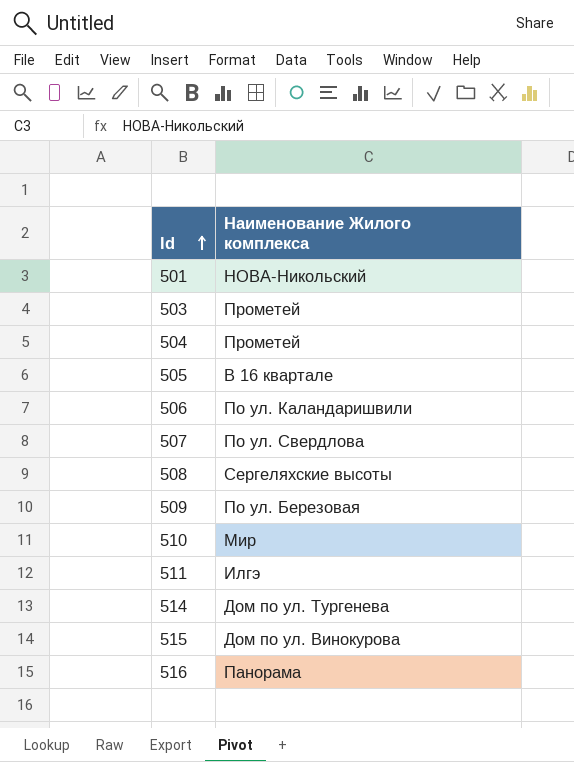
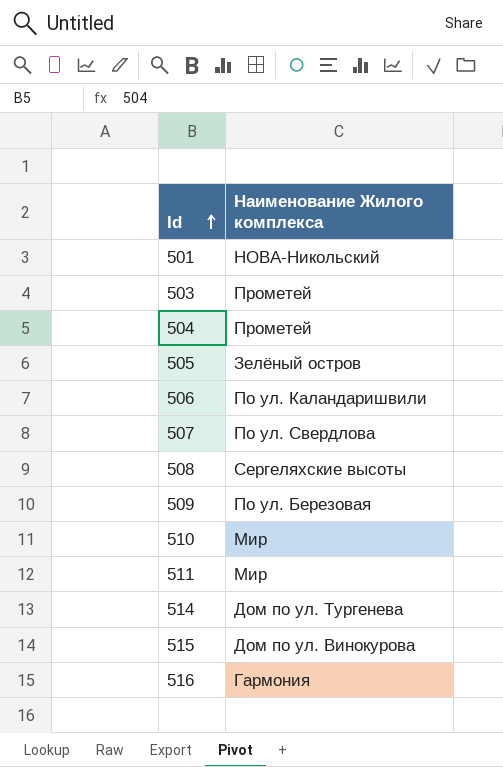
505 | Наименование Жилого комплекса: В 16 квартале -> Зелёный остров
511 | Наименование Жилого комплекса: Илгэ -> Мир
516 | Наименование Жилого комплекса: Панорама -> Гармония

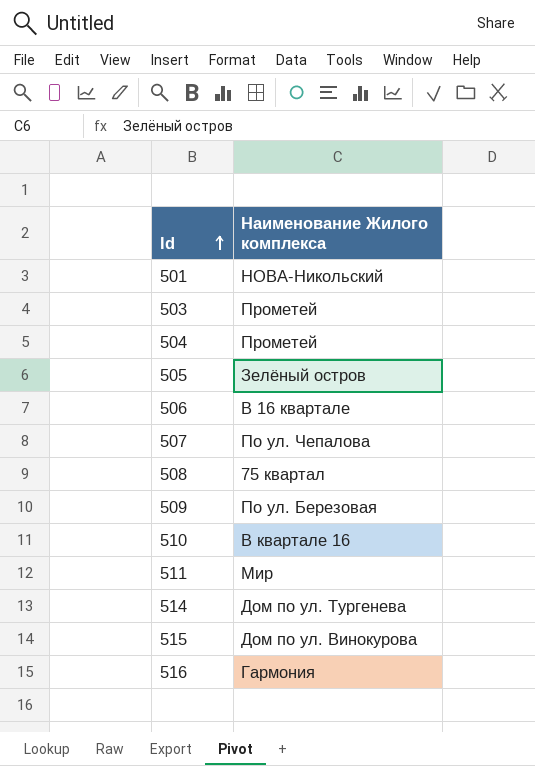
506 | Наименование Жилого комплекса: По ул. Каландаришвили -> В 16 квартале
507 | Наименование Жилого комплекса: По ул. Свердлова -> По ул. Чепалова
508 | Наименование Жилого комплекса: Сергеляхские высоты -> 75 квартал
510 | Наименование Жилого комплекса: Мир -> В квартале 16

